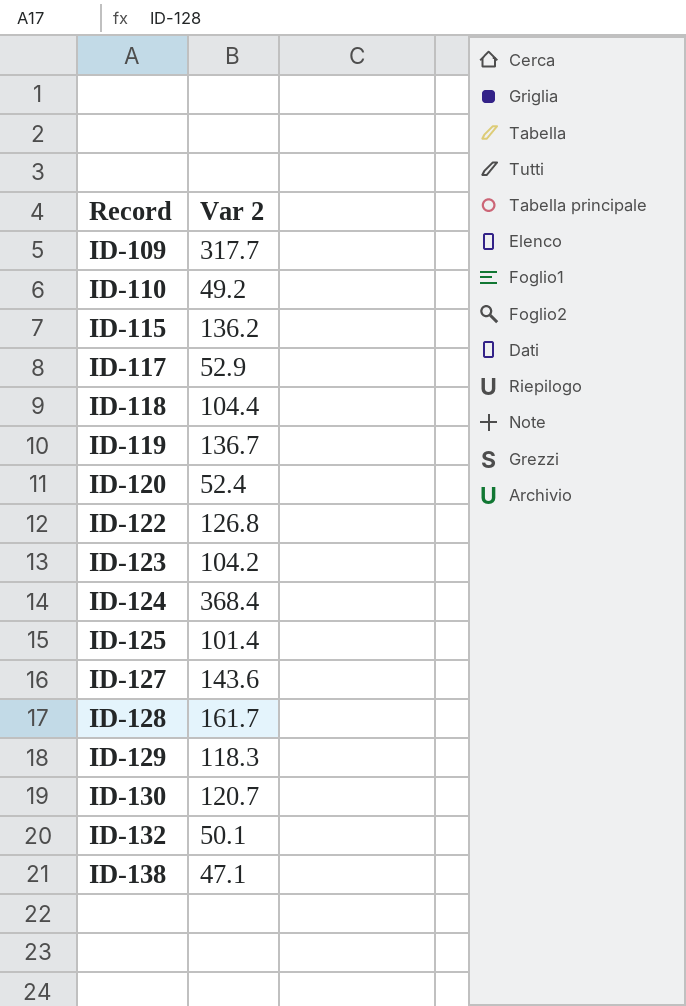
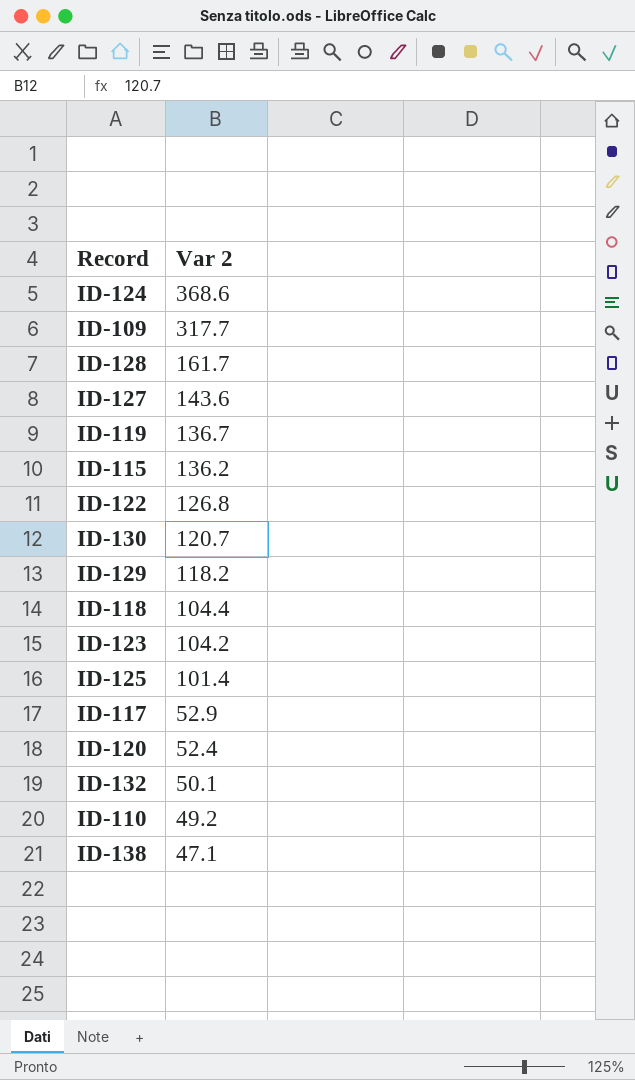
row order: Record ascending -> Var 2 descending
ID-124 | Var 2: 368.4 -> 368.6
ID-129 | Var 2: 118.3 -> 118.2

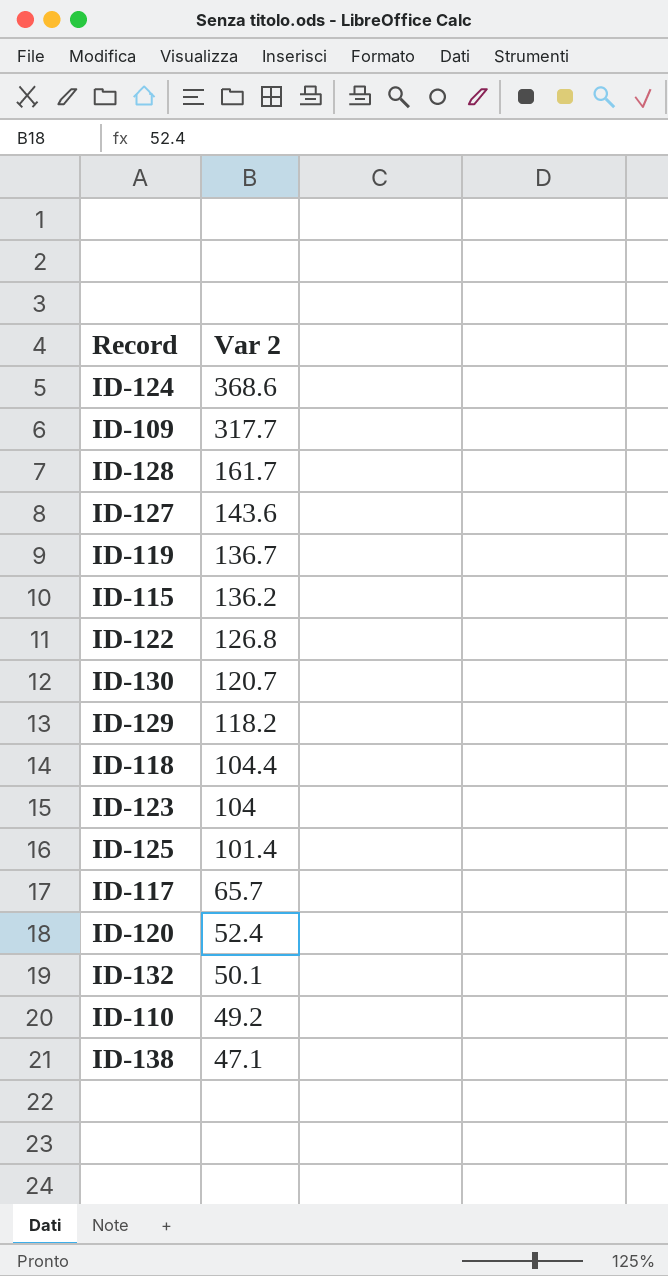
ID-123 | Var 2: 104.2 -> 104
ID-117 | Var 2: 52.9 -> 65.7

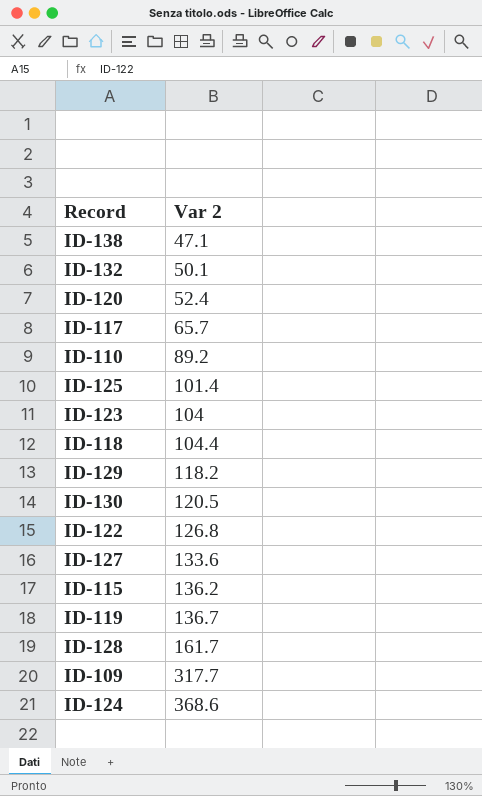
row order: Var 2 descending -> Var 2 ascending
ID-110 | Var 2: 49.2 -> 89.2
ID-130 | Var 2: 120.7 -> 120.5
ID-127 | Var 2: 143.6 -> 133.6

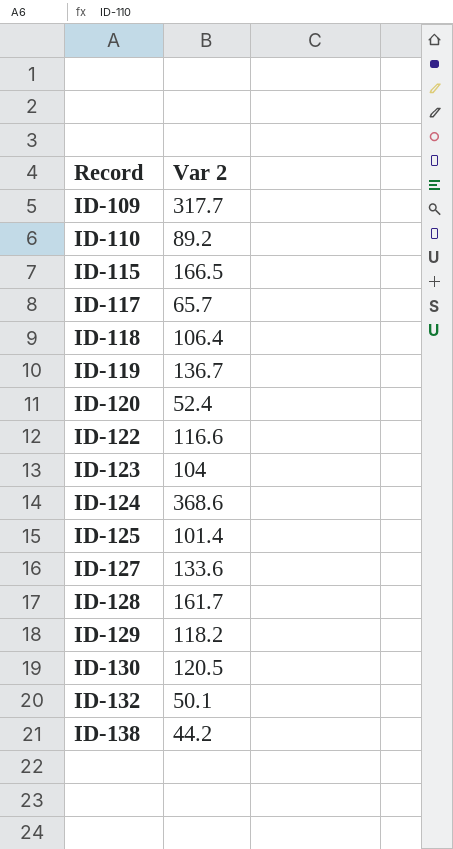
row order: Var 2 ascending -> Record ascending
ID-115 | Var 2: 136.2 -> 166.5
ID-118 | Var 2: 104.4 -> 106.4
ID-122 | Var 2: 126.8 -> 116.6
ID-138 | Var 2: 47.1 -> 44.2

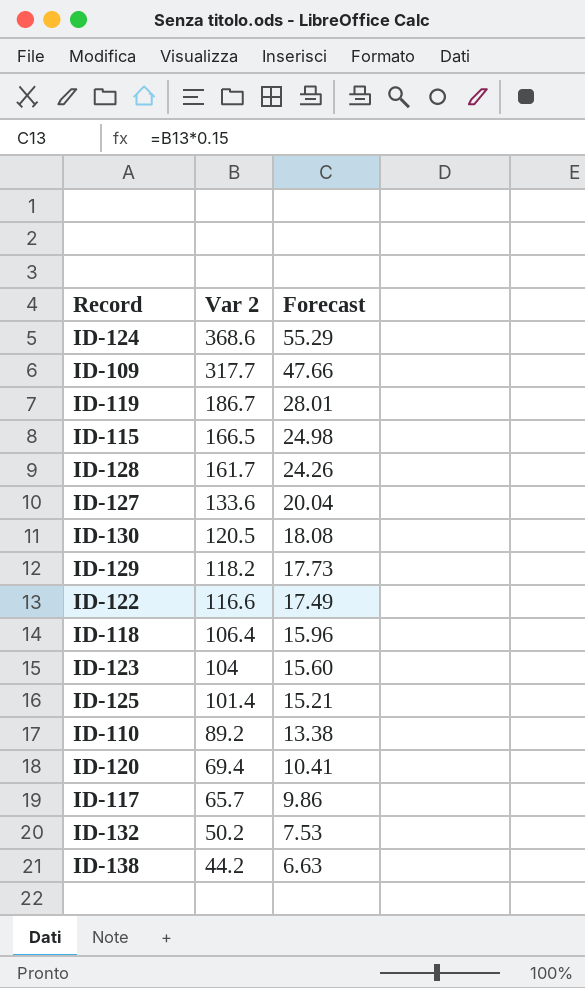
row order: Record ascending -> Var 2 descending
column Forecast | formula: none -> [Var 2] * 0.15
ID-119 | Var 2: 136.7 -> 186.7
ID-120 | Var 2: 52.4 -> 69.4
ID-132 | Var 2: 50.1 -> 50.2

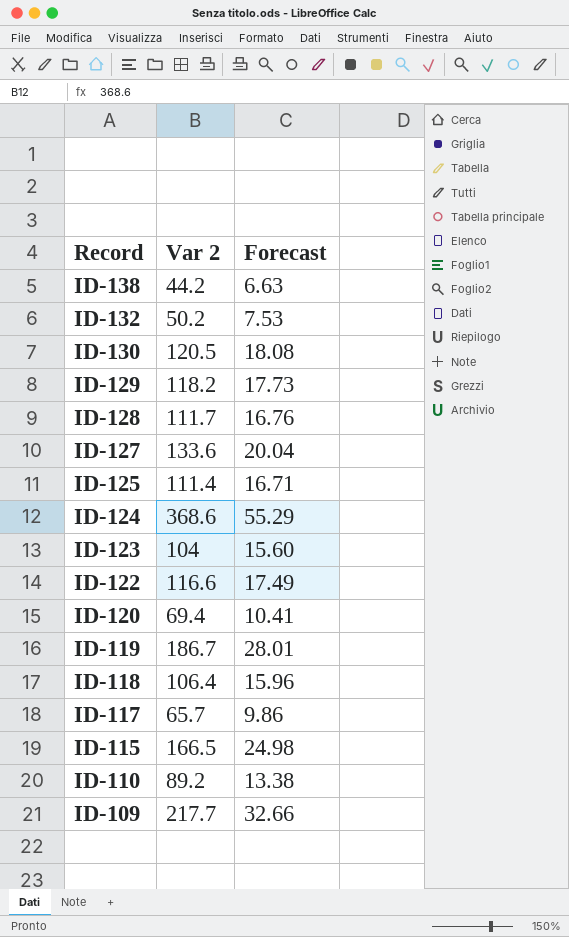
row order: Var 2 descending -> Record descending
ID-128 | Var 2: 161.7 -> 111.7
ID-128 | Forecast: 24.26 -> 16.76
ID-125 | Var 2: 101.4 -> 111.4
ID-125 | Forecast: 15.21 -> 16.71
ID-109 | Var 2: 317.7 -> 217.7
ID-109 | Forecast: 47.66 -> 32.66

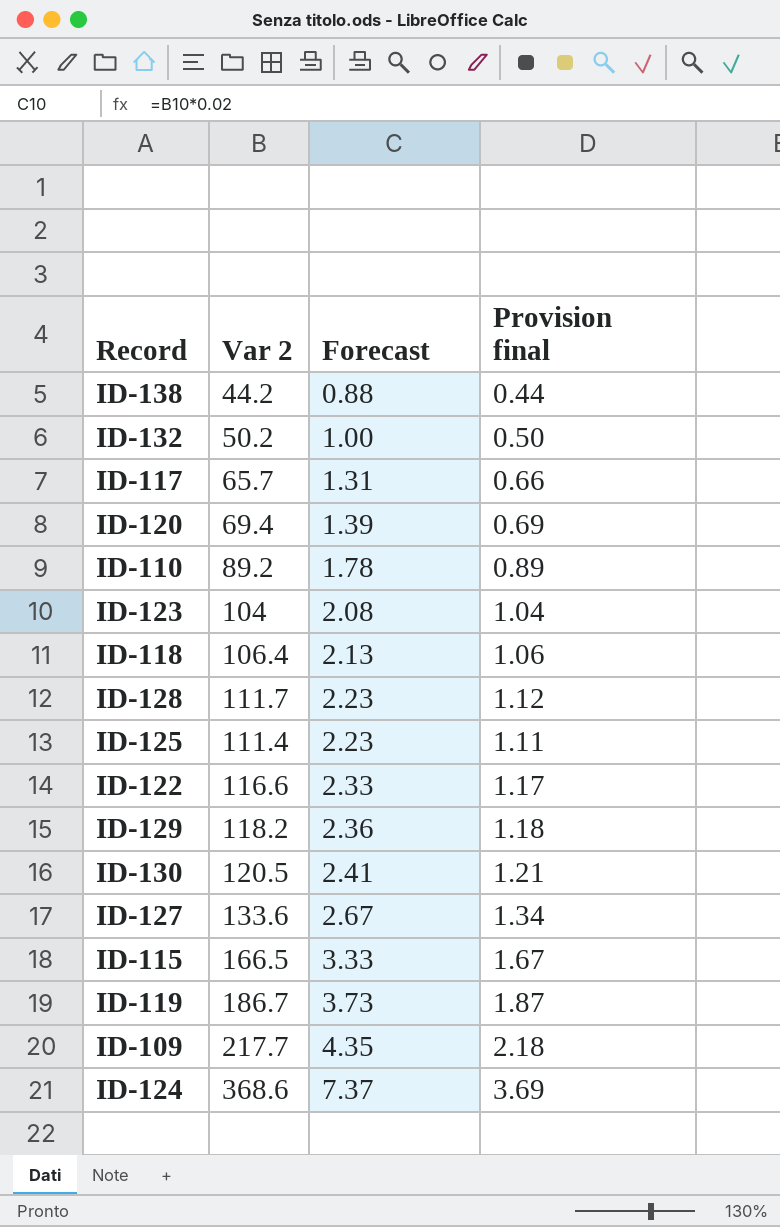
row order: Record descending -> Forecast ascending
column Forecast | formula: [Var 2] * 0.15 -> [Var 2] * 0.02
column Provision final | formula: none -> [Var 2] * 0.01

